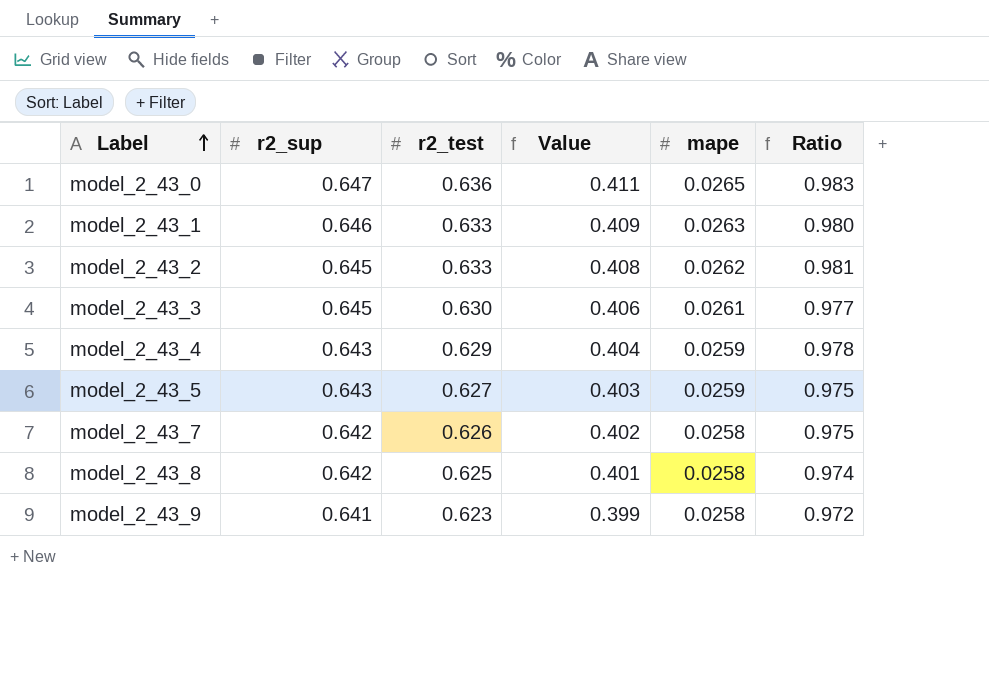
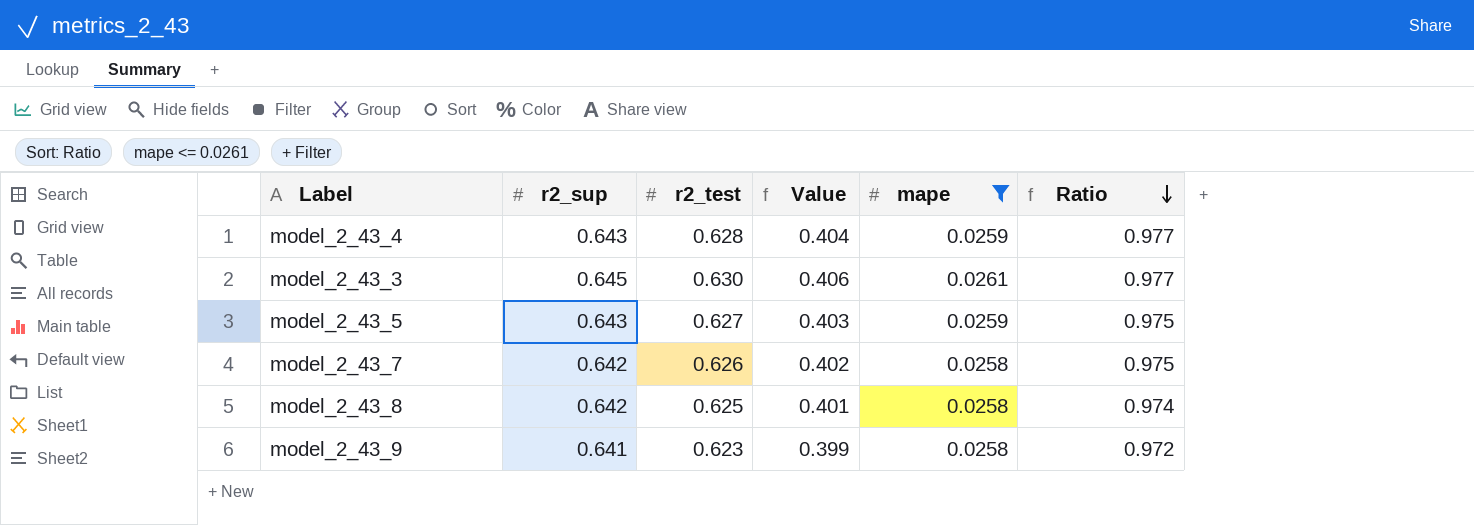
filter: none -> mape <= 0.0261
row order: Label ascending -> Ratio descending
model_2_43_4 | r2_test: 0.629 -> 0.628
model_2_43_4 | Ratio: 0.978 -> 0.977

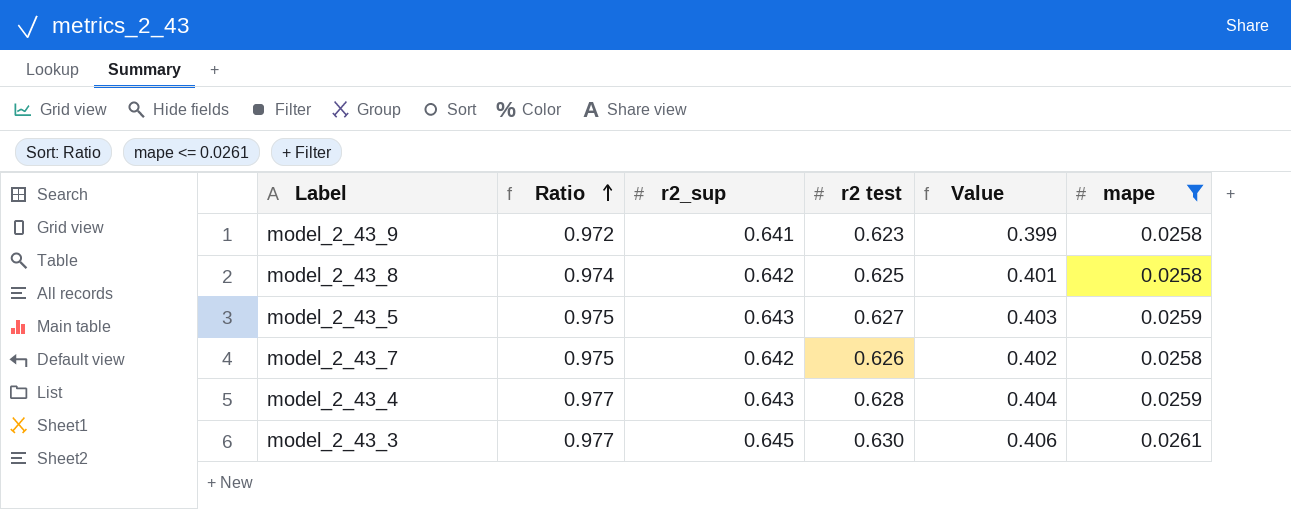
row order: Ratio descending -> Ratio ascending
column Ratio | position: 6 -> 2
column name: r2_test -> r2 test

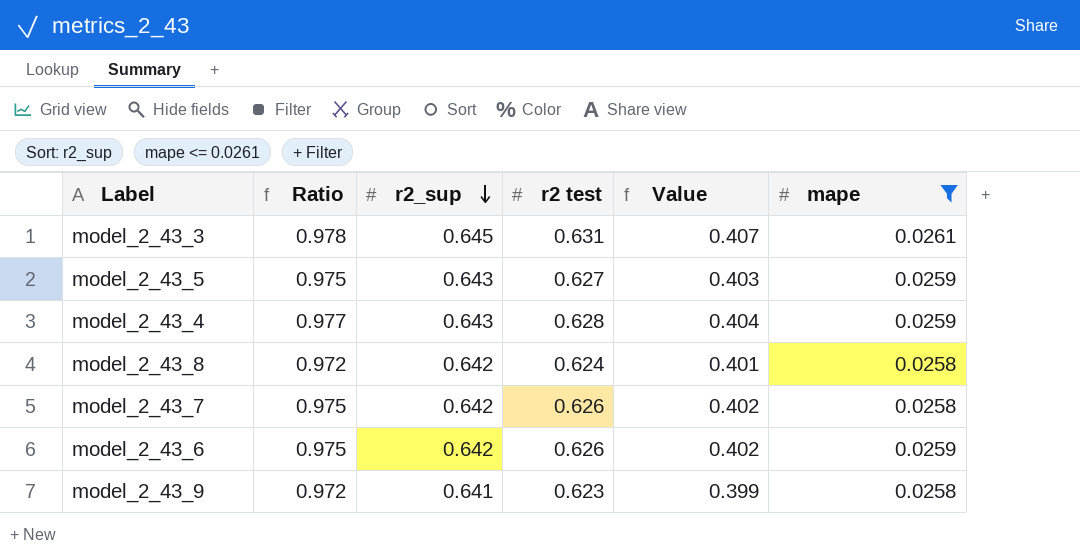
row order: Ratio ascending -> r2_sup descending
model_2_43_3 | Ratio: 0.977 -> 0.978
model_2_43_3 | r2 test: 0.630 -> 0.631
model_2_43_3 | Value: 0.406 -> 0.407
model_2_43_8 | Ratio: 0.974 -> 0.972
model_2_43_8 | r2 test: 0.625 -> 0.624
row model_2_43_6: none -> 0.975 | 0.642 | 0.626 | 0.402 | 0.0259

